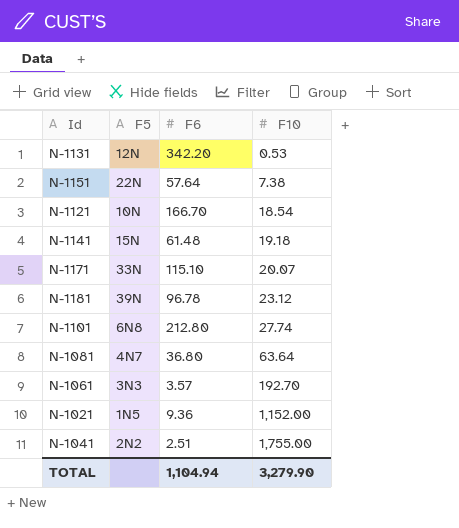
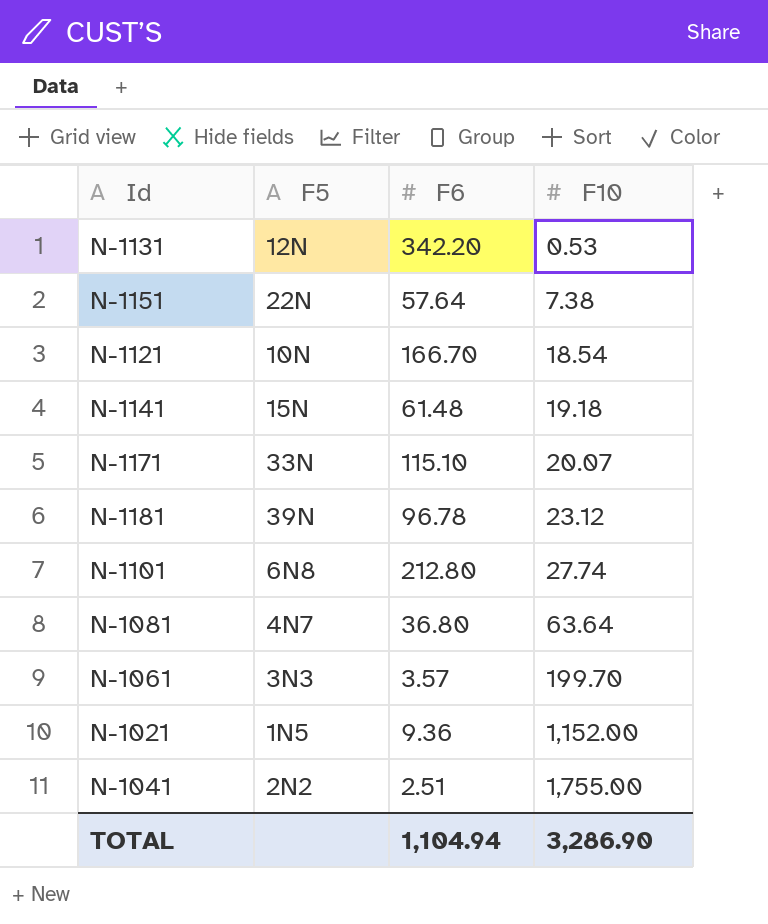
N-1061 | F10: 192.70 -> 199.70
TOTAL | F10: 3,279.90 -> 3,286.90

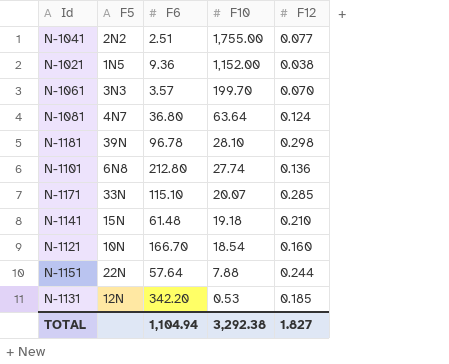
row order: F10 ascending -> F10 descending
column F12 | position: none -> 5
N-1181 | F10: 23.12 -> 28.10
N-1151 | F10: 7.38 -> 7.88
TOTAL | F10: 3,286.90 -> 3,292.38

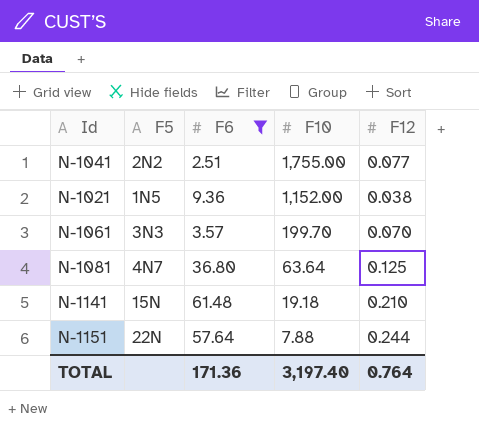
filter: none -> F6 <= 61.48
N-1081 | F12: 0.124 -> 0.125
TOTAL | F6: 1,104.94 -> 171.36
TOTAL | F10: 3,292.38 -> 3,197.40
TOTAL | F12: 1.827 -> 0.764

